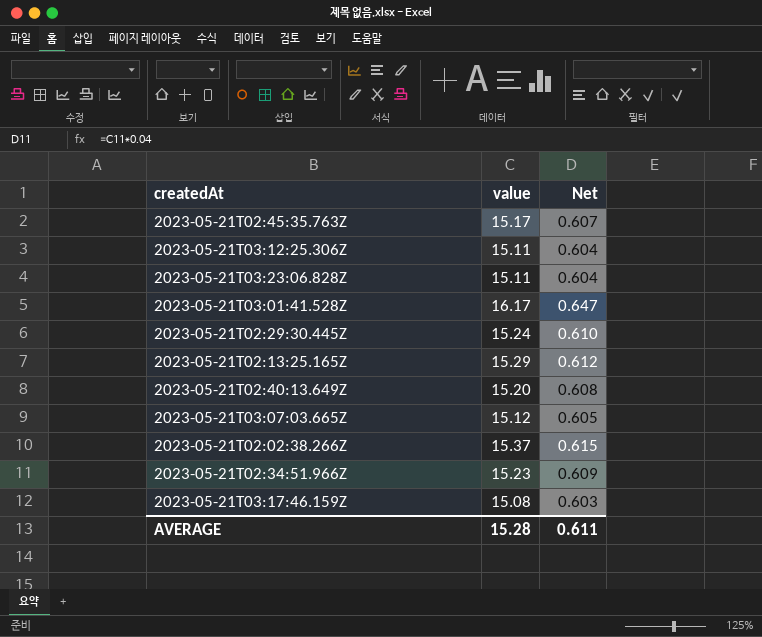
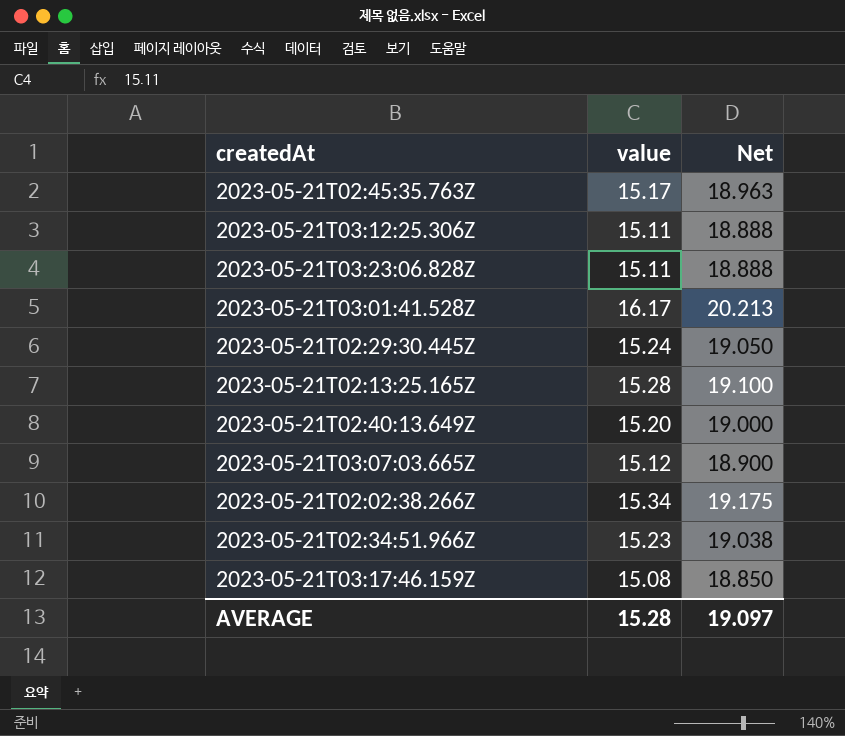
column Net | formula: [value] * 0.04 -> [value] * 1.25
2023-05-21T02:13:25.165Z | value: 15.29 -> 15.28
2023-05-21T02:02:38.266Z | value: 15.37 -> 15.34
AVERAGE | Net: 0.611 -> 19.097

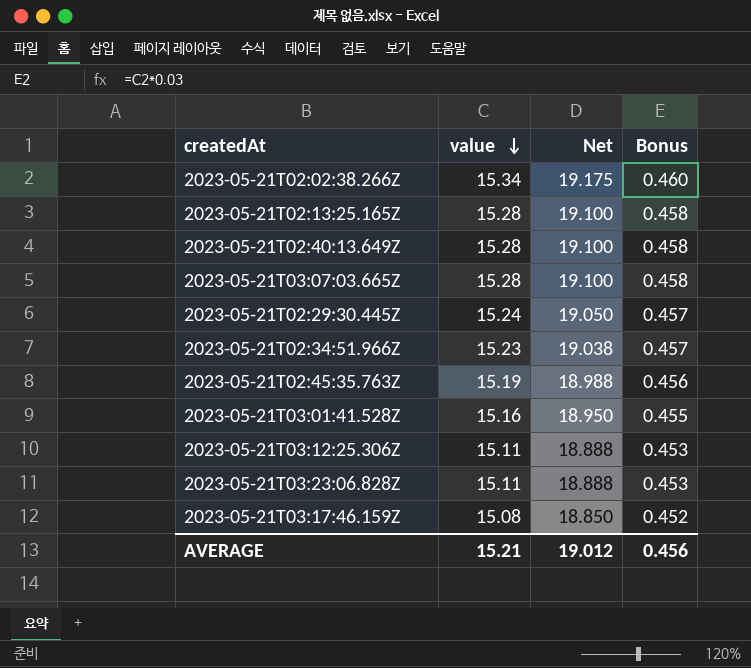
row order: none -> value descending
column Bonus | formula: none -> [value] * 0.03
2023-05-21T02:40:13.649Z | value: 15.20 -> 15.28
2023-05-21T02:40:13.649Z | Net: 19.000 -> 19.100
2023-05-21T03:07:03.665Z | value: 15.12 -> 15.28
2023-05-21T03:07:03.665Z | Net: 18.900 -> 19.100
2023-05-21T02:45:35.763Z | value: 15.17 -> 15.19
2023-05-21T02:45:35.763Z | Net: 18.963 -> 18.988
2023-05-21T03:01:41.528Z | value: 16.17 -> 15.16
2023-05-21T03:01:41.528Z | Net: 20.213 -> 18.950
AVERAGE | value: 15.28 -> 15.21
AVERAGE | Net: 19.097 -> 19.012

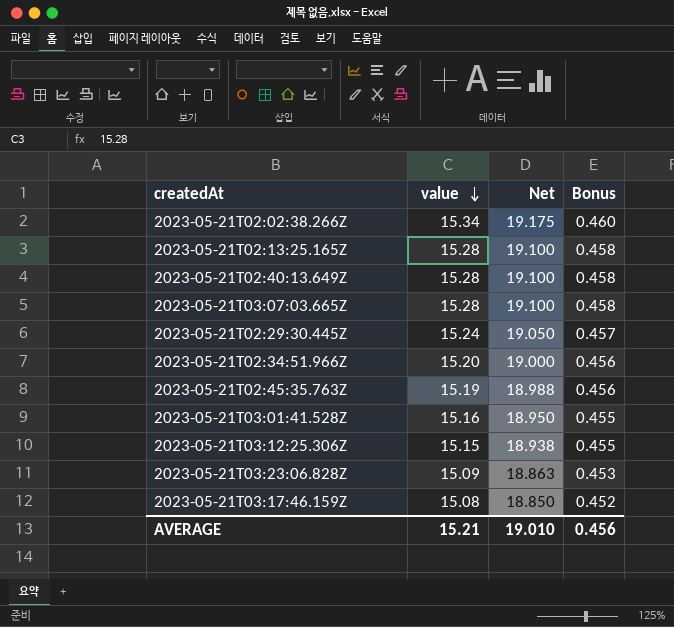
2023-05-21T02:34:51.966Z | value: 15.23 -> 15.20
2023-05-21T02:34:51.966Z | Net: 19.038 -> 19.000
2023-05-21T02:34:51.966Z | Bonus: 0.457 -> 0.456
2023-05-21T03:12:25.306Z | value: 15.11 -> 15.15
2023-05-21T03:12:25.306Z | Net: 18.888 -> 18.938
2023-05-21T03:12:25.306Z | Bonus: 0.453 -> 0.455
2023-05-21T03:23:06.828Z | value: 15.11 -> 15.09
2023-05-21T03:23:06.828Z | Net: 18.888 -> 18.863
AVERAGE | Net: 19.012 -> 19.010

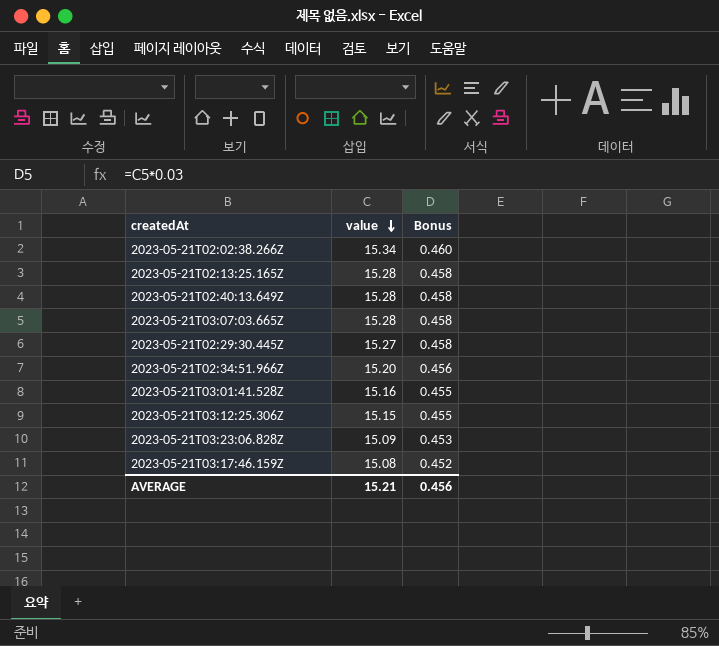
column Net | formula: [value] * 1.25 -> none
row 2023-05-21T02:45:35.763Z: 15.19 | 18.988 | 0.456 -> none
2023-05-21T02:29:30.445Z | value: 15.24 -> 15.27
2023-05-21T02:29:30.445Z | Bonus: 0.457 -> 0.458

